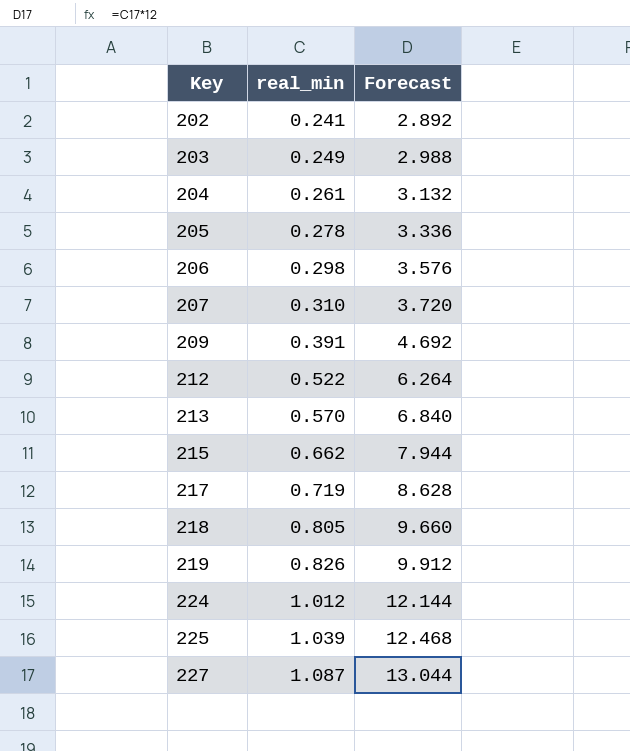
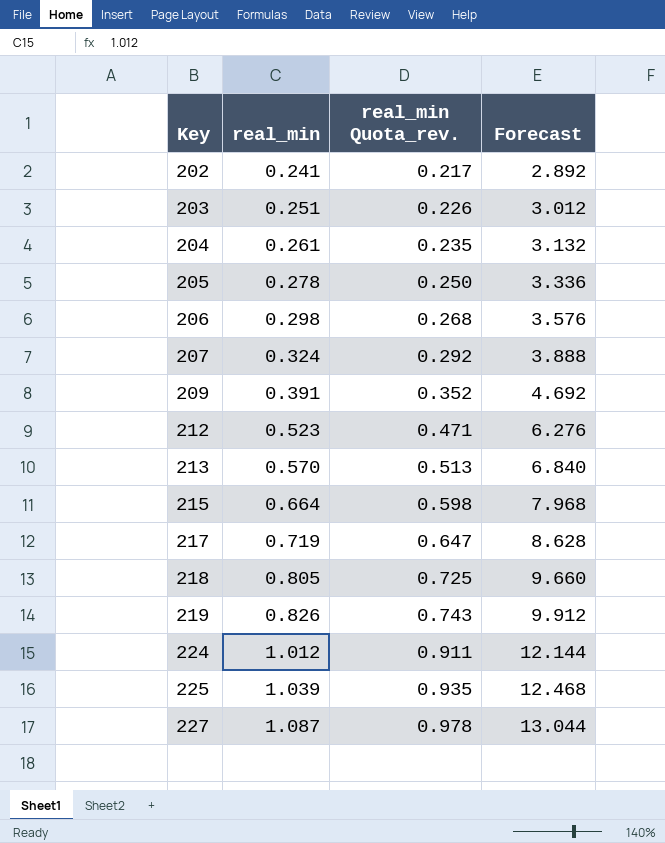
column real_min Quota_rev. | formula: none -> [real_min] * 0.9
203 | real_min: 0.249 -> 0.251
203 | Forecast: 2.988 -> 3.012
207 | real_min: 0.310 -> 0.324
207 | Forecast: 3.720 -> 3.888
212 | real_min: 0.522 -> 0.523
212 | Forecast: 6.264 -> 6.276
215 | real_min: 0.662 -> 0.664
215 | Forecast: 7.944 -> 7.968

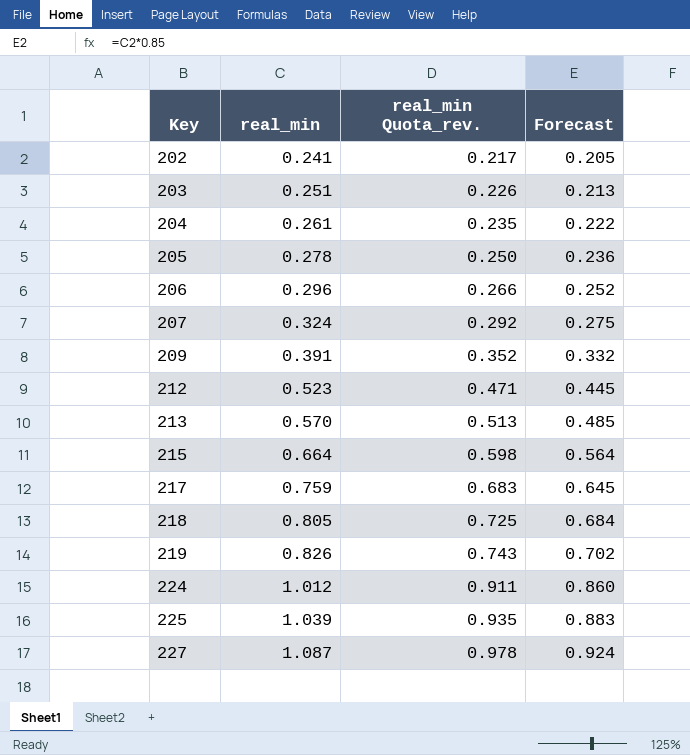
column Forecast | formula: [real_min] * 12 -> [real_min] * 0.85
206 | real_min: 0.298 -> 0.296
206 | real_min Quota_rev.: 0.268 -> 0.266
217 | real_min: 0.719 -> 0.759
217 | real_min Quota_rev.: 0.647 -> 0.683

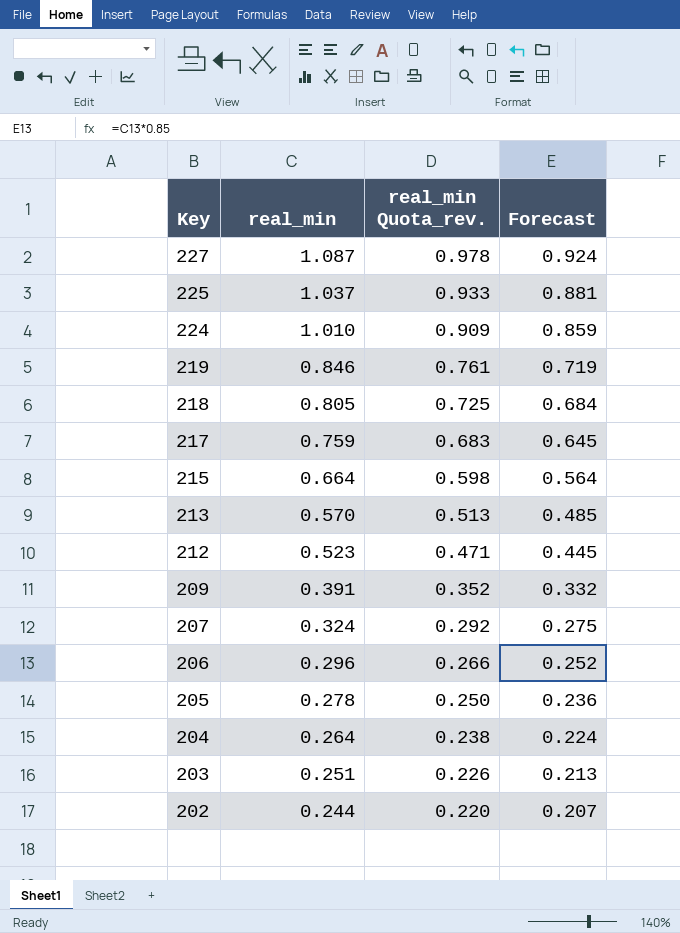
row order: Key ascending -> Key descending
225 | real_min: 1.039 -> 1.037
225 | real_min Quota_rev.: 0.935 -> 0.933
225 | Forecast: 0.883 -> 0.881
224 | real_min: 1.012 -> 1.010
224 | real_min Quota_rev.: 0.911 -> 0.909
224 | Forecast: 0.860 -> 0.859
219 | real_min: 0.826 -> 0.846
219 | real_min Quota_rev.: 0.743 -> 0.761
219 | Forecast: 0.702 -> 0.719
204 | real_min: 0.261 -> 0.264
204 | real_min Quota_rev.: 0.235 -> 0.238
204 | Forecast: 0.222 -> 0.224
202 | real_min: 0.241 -> 0.244
202 | real_min Quota_rev.: 0.217 -> 0.220
202 | Forecast: 0.205 -> 0.207

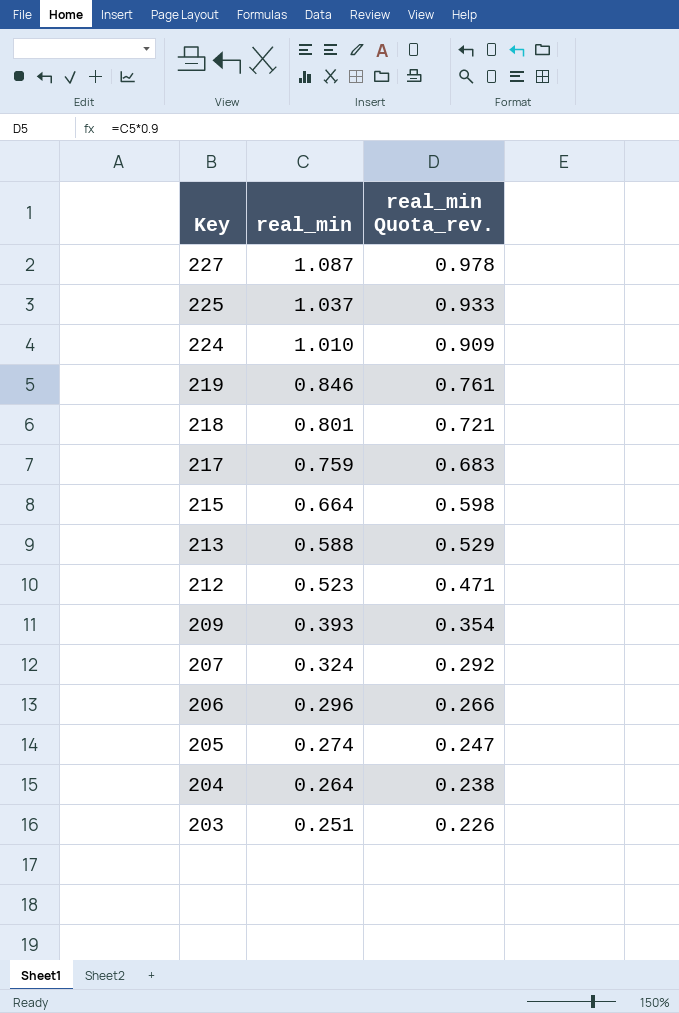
column Forecast | formula: [real_min] * 0.85 -> none
row 202: 0.244 | 0.220 | 0.207 -> none
218 | real_min: 0.805 -> 0.801
218 | real_min Quota_rev.: 0.725 -> 0.721
213 | real_min: 0.570 -> 0.588
213 | real_min Quota_rev.: 0.513 -> 0.529
209 | real_min: 0.391 -> 0.393
209 | real_min Quota_rev.: 0.352 -> 0.354
205 | real_min: 0.278 -> 0.274
205 | real_min Quota_rev.: 0.250 -> 0.247

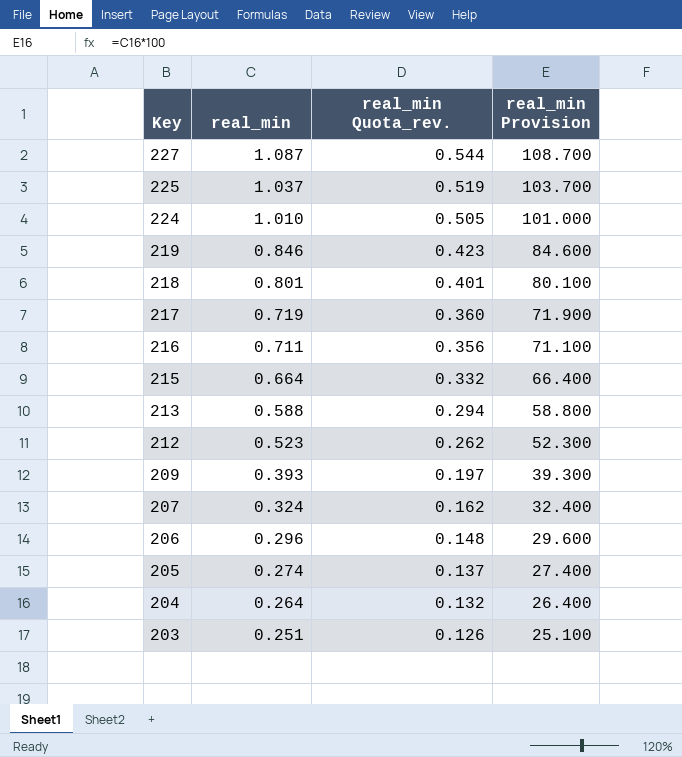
column real_min Quota_rev. | formula: [real_min] * 0.9 -> [real_min] * 0.5
column real_min Provision | formula: none -> [real_min] * 100
217 | real_min: 0.759 -> 0.719
row 216: none -> 0.711 | 0.356 | 71.100

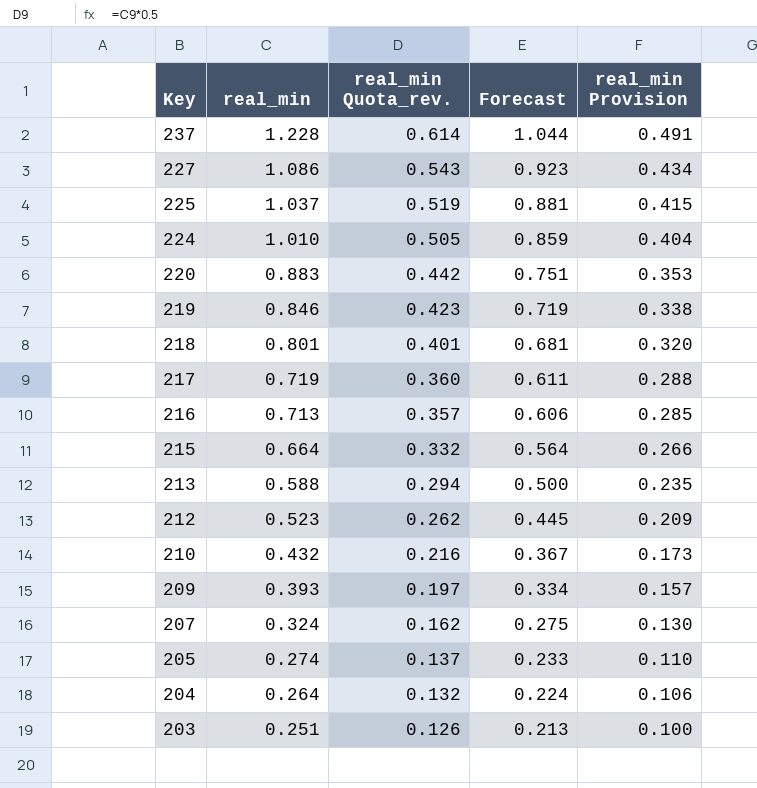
column Forecast | formula: none -> [real_min] * 0.85
column real_min Provision | formula: [real_min] * 100 -> [real_min] * 0.4
row 206: 0.296 | 0.148 | 29.600 -> none
row 237: none -> 1.228 | 0.614 | 1.044 | 0.491
227 | real_min: 1.087 -> 1.086
227 | real_min Quota_rev.: 0.544 -> 0.543
row 220: none -> 0.883 | 0.442 | 0.751 | 0.353
216 | real_min: 0.711 -> 0.713
216 | real_min Quota_rev.: 0.356 -> 0.357
row 210: none -> 0.432 | 0.216 | 0.367 | 0.173

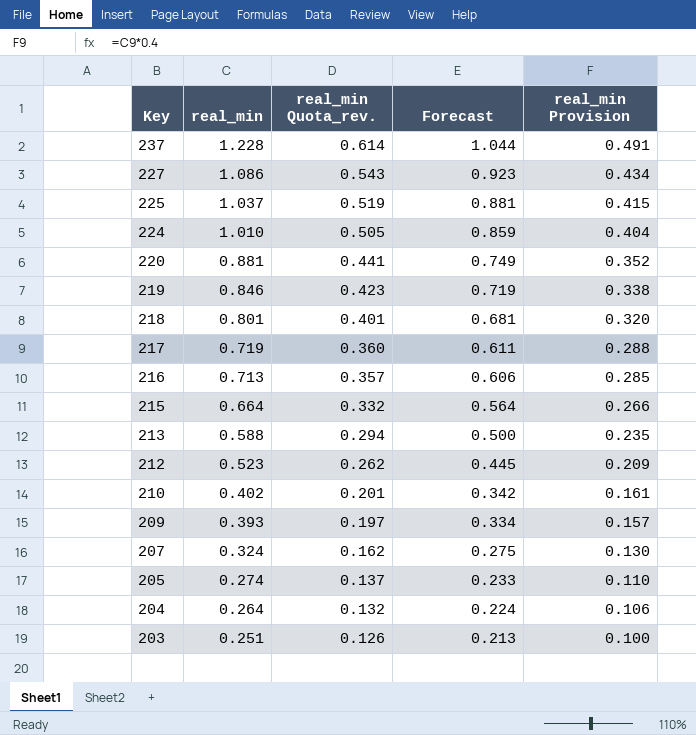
220 | real_min: 0.883 -> 0.881
220 | real_min Quota_rev.: 0.442 -> 0.441
220 | Forecast: 0.751 -> 0.749
220 | real_min Provision: 0.353 -> 0.352
210 | real_min: 0.432 -> 0.402
210 | real_min Quota_rev.: 0.216 -> 0.201
210 | Forecast: 0.367 -> 0.342
210 | real_min Provision: 0.173 -> 0.161

